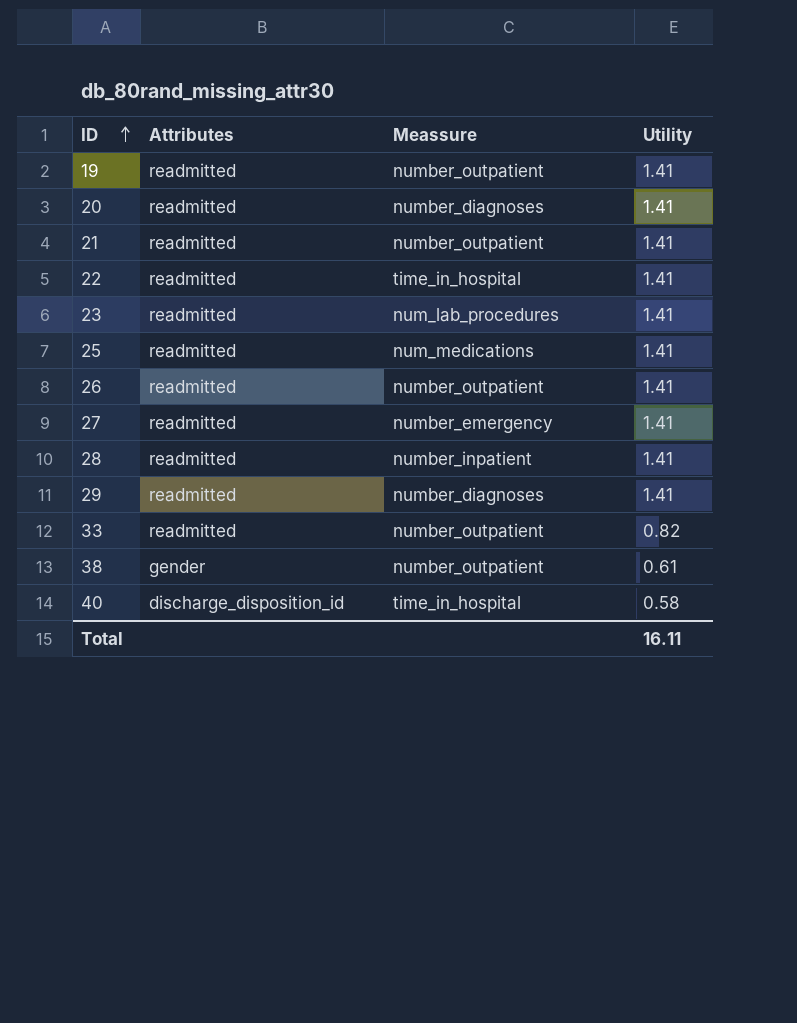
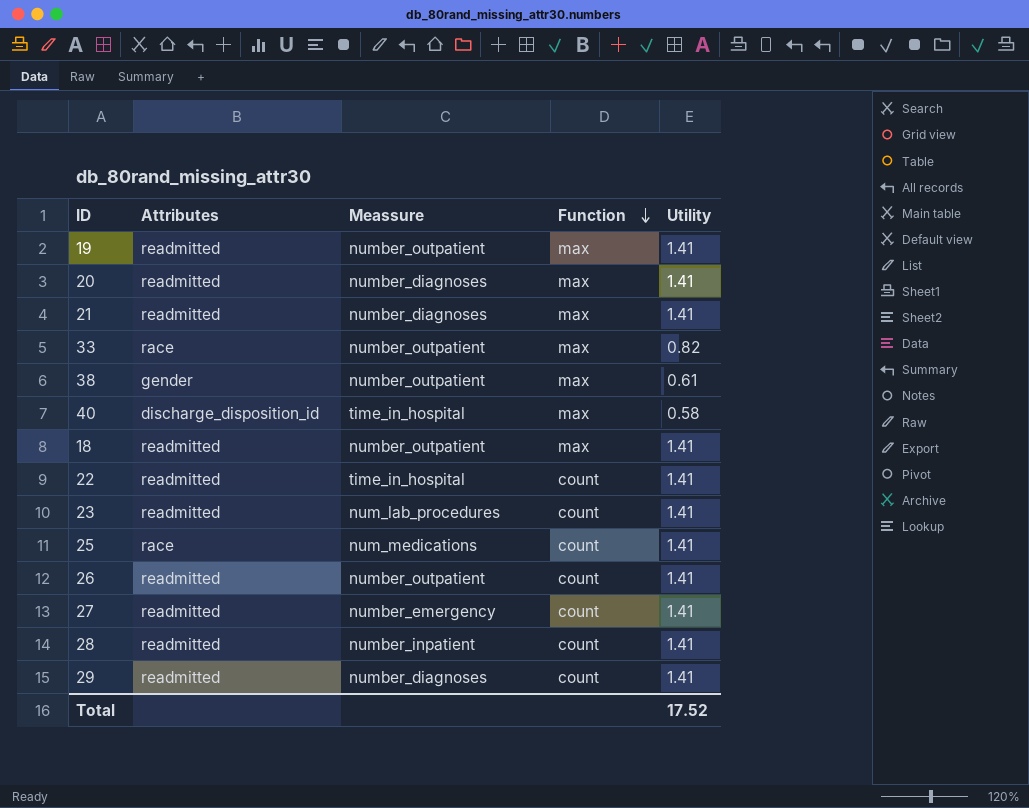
row order: ID ascending -> Function descending
column Function | position: none -> 4
21 | Meassure: number_outpatient -> number_diagnoses
33 | Attributes: readmitted -> race
row 18: none -> readmitted | number_outpatient | max | 1.41
25 | Attributes: readmitted -> race
Total | Utility: 16.11 -> 17.52

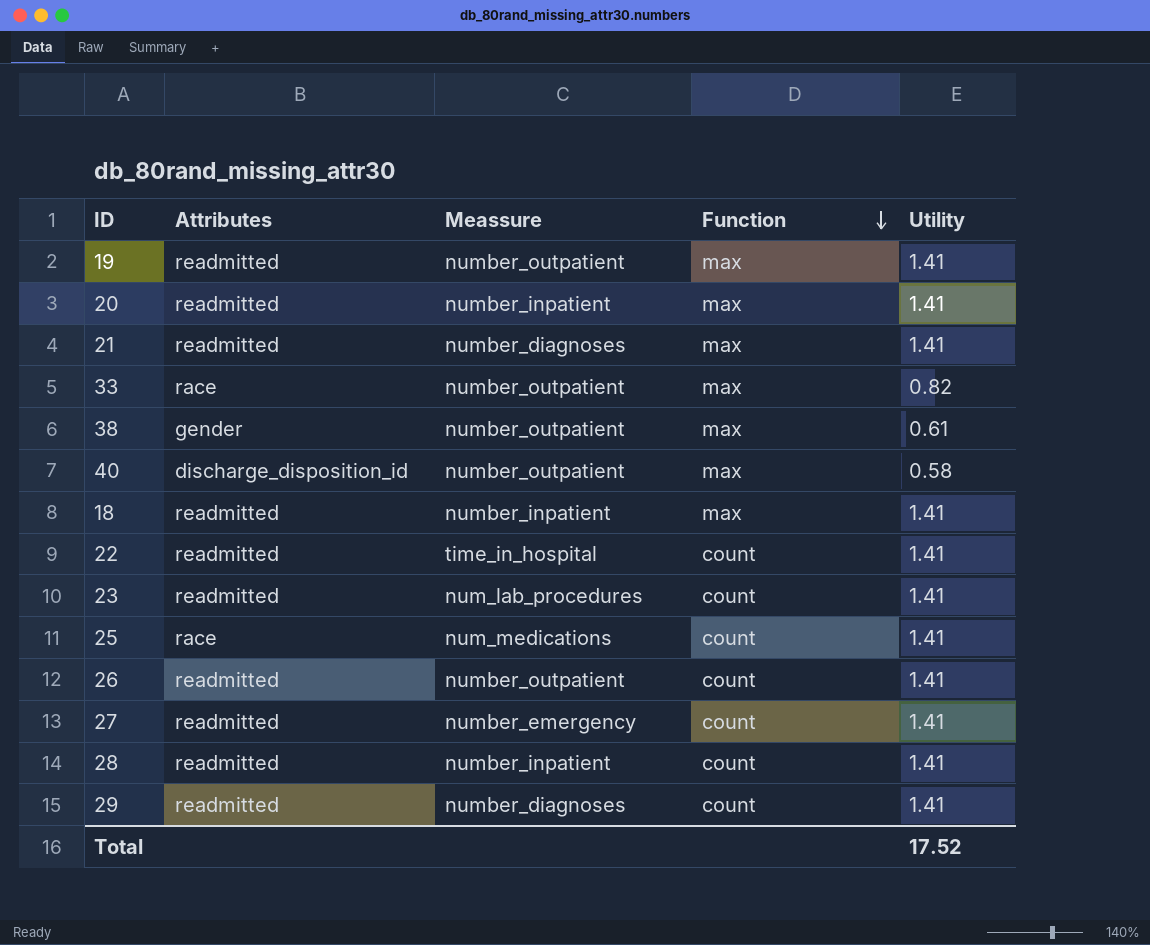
20 | Meassure: number_diagnoses -> number_inpatient
40 | Meassure: time_in_hospital -> number_outpatient
18 | Meassure: number_outpatient -> number_inpatient

